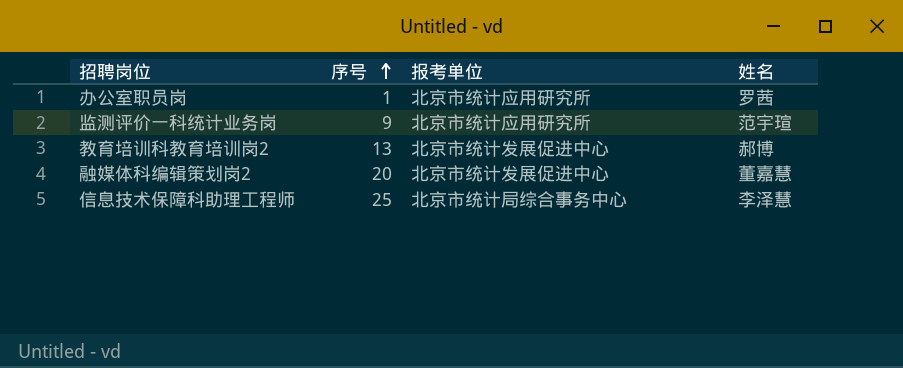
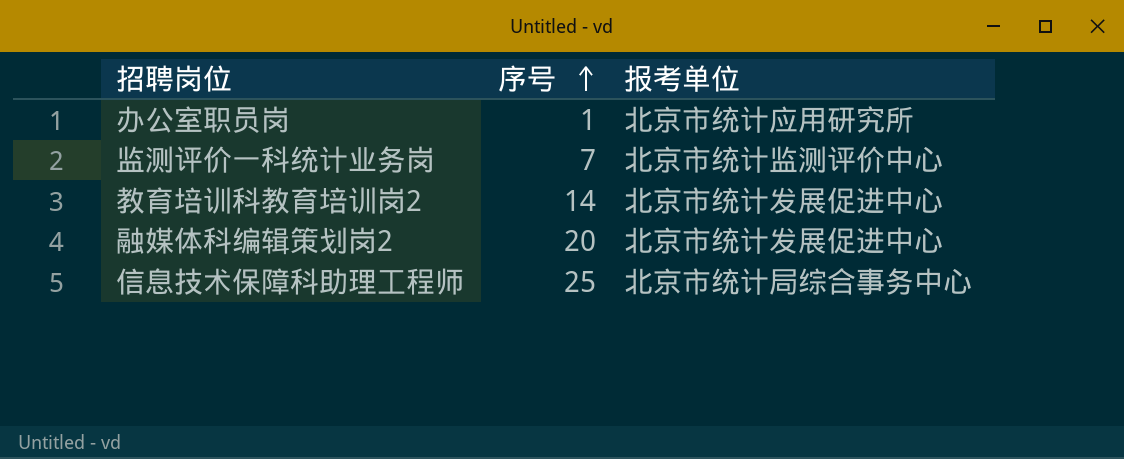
column 姓名 | position: 4 -> none
监测评价一科统计业务岗 | 序号: 9 -> 7
监测评价一科统计业务岗 | 报考单位: 北京市统计应用研究所 -> 北京市统计监测评价中心
教育培训科教育培训岗2 | 序号: 13 -> 14

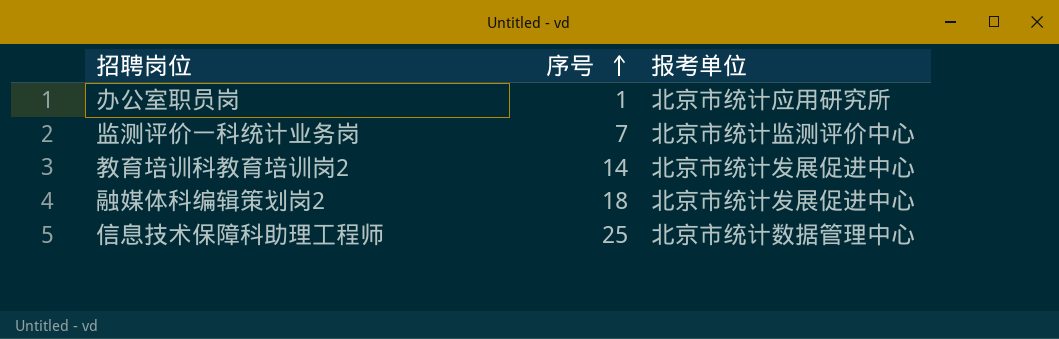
融媒体科编辑策划岗2 | 序号: 20 -> 18
信息技术保障科助理工程师 | 报考单位: 北京市统计局综合事务中心 -> 北京市统计数据管理中心

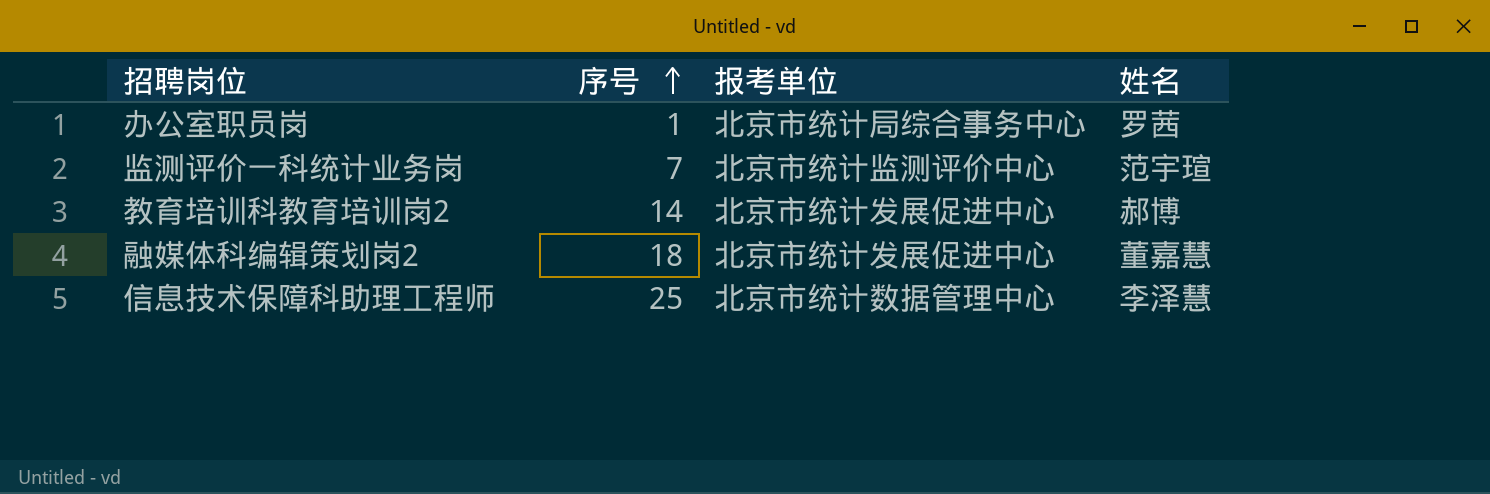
column 姓名 | position: none -> 4
办公室职员岗 | 报考单位: 北京市统计应用研究所 -> 北京市统计局综合事务中心

